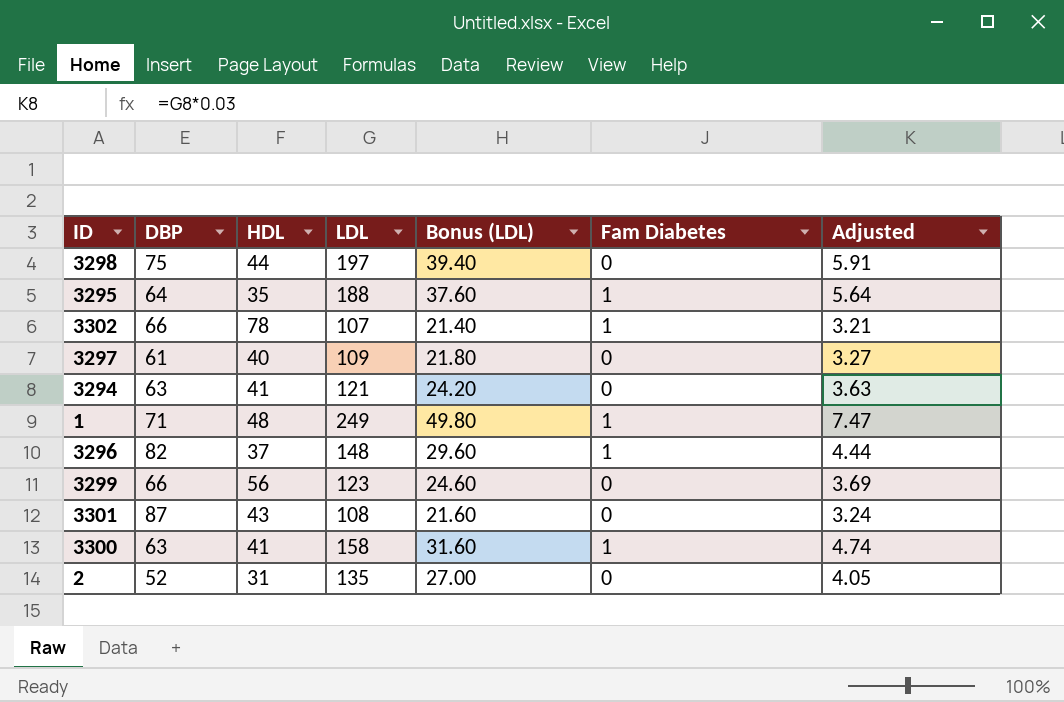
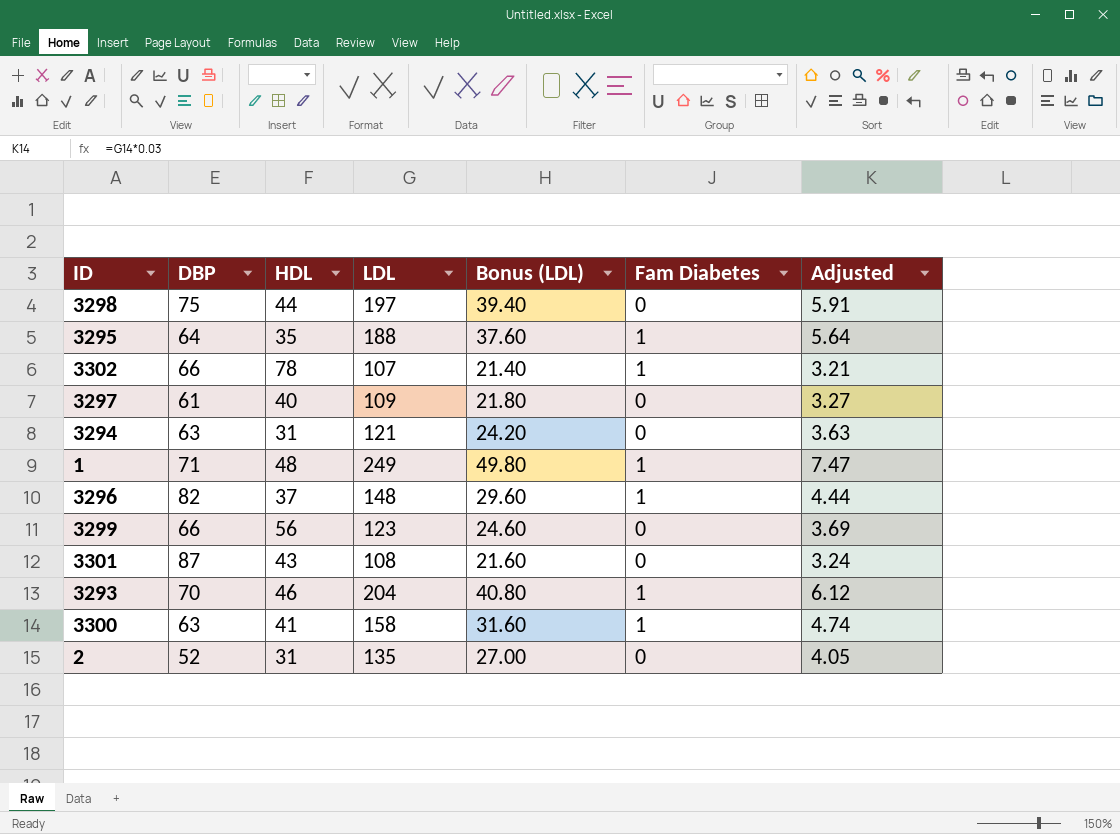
3294 | HDL: 41 -> 31
row 3293: none -> 70 | 46 | 204 | 40.80 | 1 | 6.12

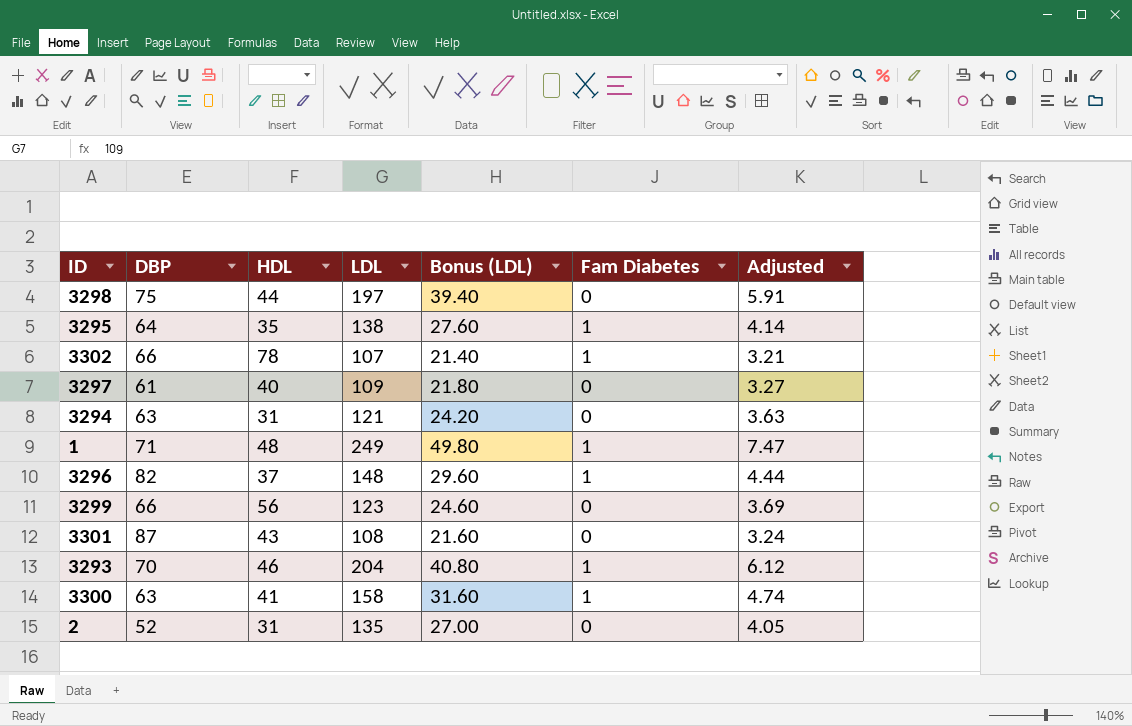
3295 | LDL: 188 -> 138
3295 | Bonus (LDL): 37.60 -> 27.60
3295 | Adjusted: 5.64 -> 4.14

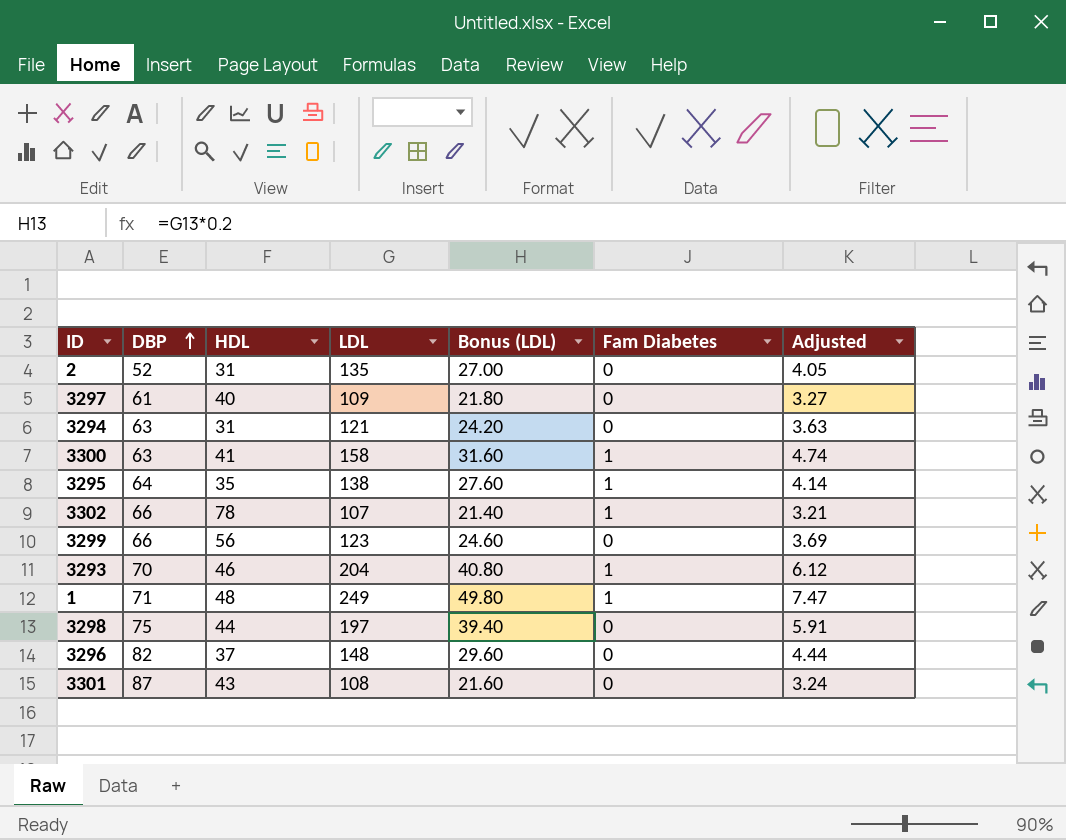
row order: none -> DBP ascending
3296 | Fam Diabetes: 1 -> 0

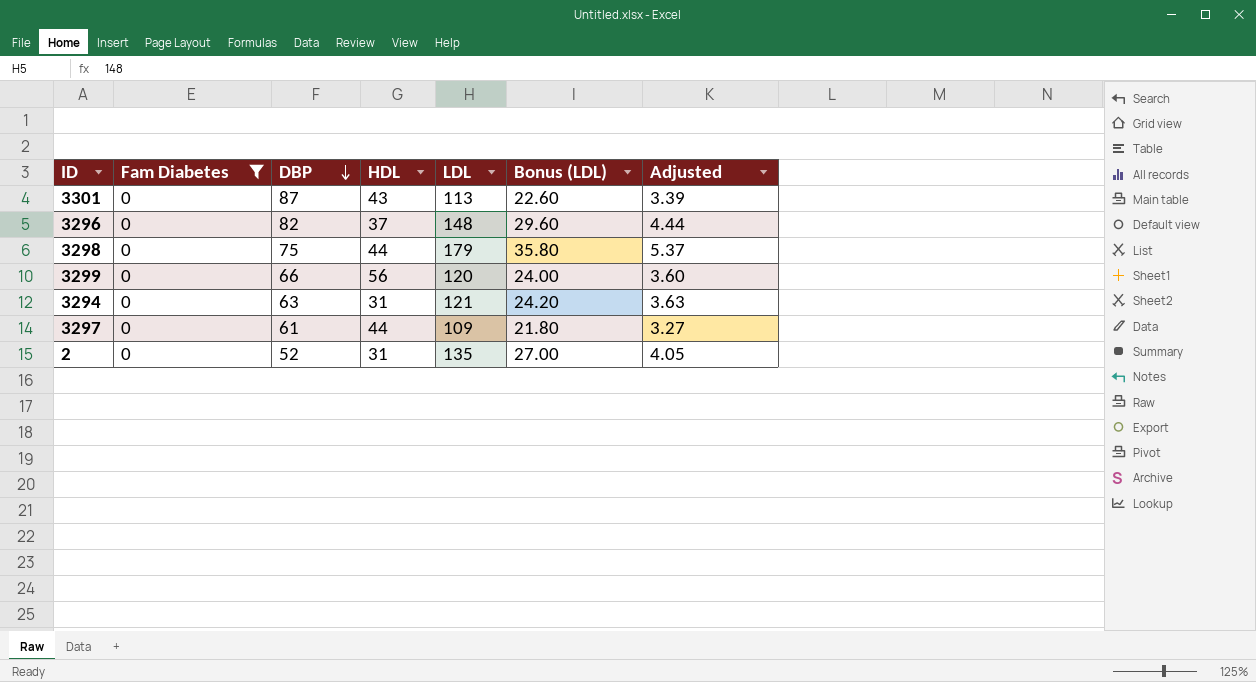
filter: none -> Fam Diabetes = 0
row order: DBP ascending -> DBP descending
column Fam Diabetes | position: 6 -> 2
3301 | LDL: 108 -> 113
3301 | Bonus (LDL): 21.60 -> 22.60
3301 | Adjusted: 3.24 -> 3.39
3298 | LDL: 197 -> 179
3298 | Bonus (LDL): 39.40 -> 35.80
3298 | Adjusted: 5.91 -> 5.37
3299 | LDL: 123 -> 120
3299 | Bonus (LDL): 24.60 -> 24.00
3299 | Adjusted: 3.69 -> 3.60
3297 | HDL: 40 -> 44

